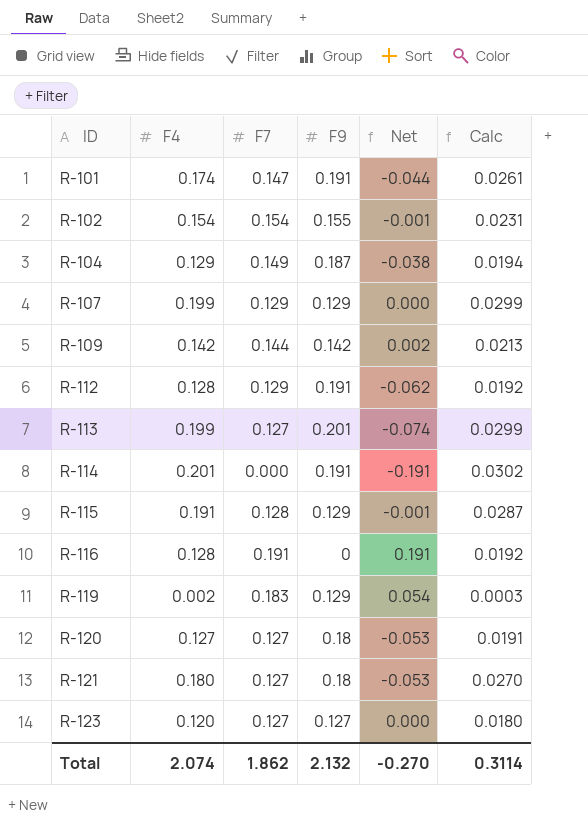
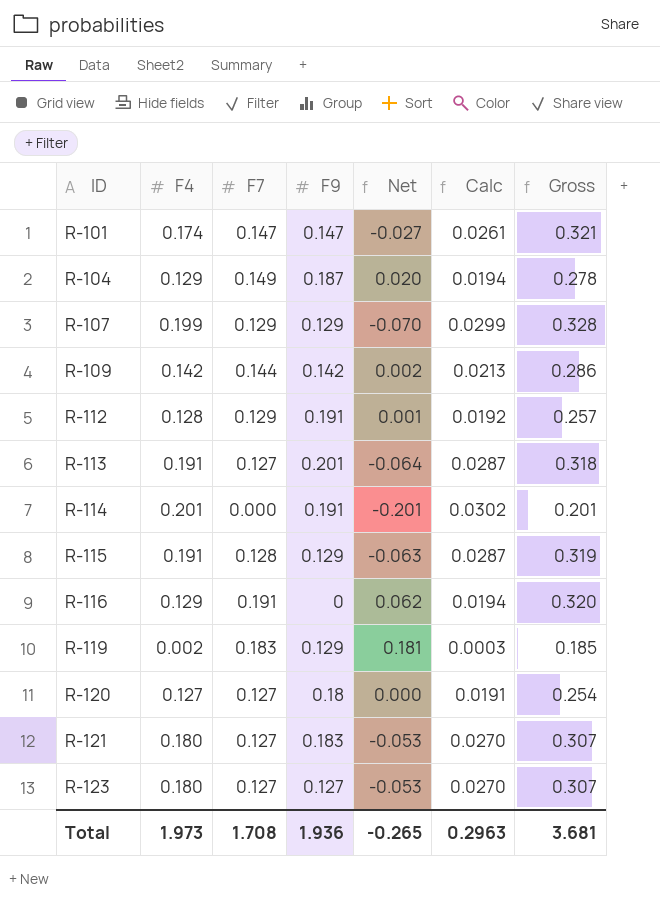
column Net | formula: [F7] - [F9] -> [F7] - [F4]
column Gross | formula: none -> [F4] + [F7]
row R-102: 0.154 | 0.154 | 0.155 | -0.001 | 0.0231 -> none
R-101 | F9: 0.191 -> 0.147
R-113 | F4: 0.199 -> 0.191
R-113 | Calc: 0.0299 -> 0.0287
R-116 | F4: 0.128 -> 0.129
R-116 | Calc: 0.0192 -> 0.0194
R-121 | F9: 0.18 -> 0.183
R-123 | F4: 0.120 -> 0.180
R-123 | Calc: 0.0180 -> 0.0270
Total | F4: 2.074 -> 1.973
Total | F7: 1.862 -> 1.708
Total | F9: 2.132 -> 1.936
Total | Net: -0.270 -> -0.265
Total | Calc: 0.3114 -> 0.2963

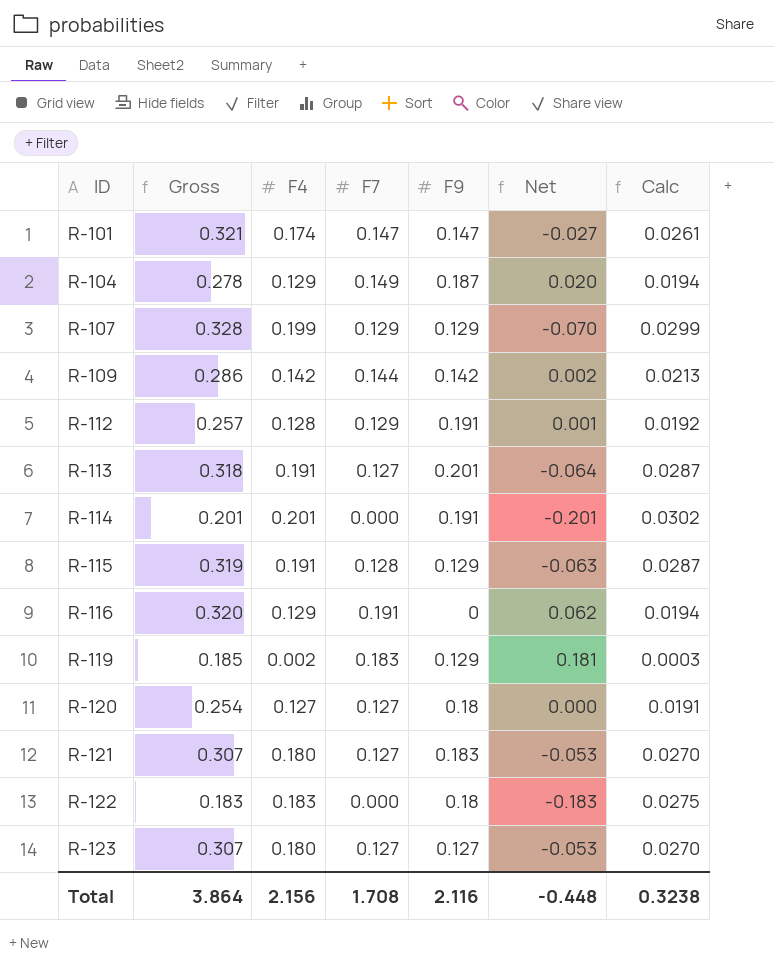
column Gross | position: 7 -> 2
row R-122: none -> 0.183 | 0.183 | 0.000 | 0.18 | -0.183 | 0.0275
Total | Gross: 3.681 -> 3.864
Total | F4: 1.973 -> 2.156
Total | F9: 1.936 -> 2.116
Total | Net: -0.265 -> -0.448
Total | Calc: 0.2963 -> 0.3238

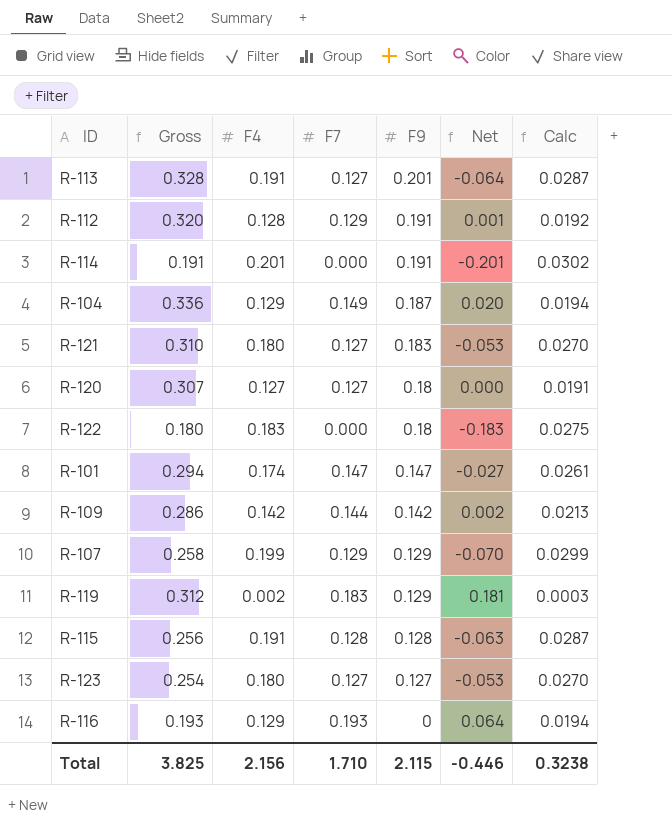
row order: ID ascending -> F9 descending
column Gross | formula: [F4] + [F7] -> [F7] + [F9]
R-115 | F9: 0.129 -> 0.128
R-116 | F7: 0.191 -> 0.193
R-116 | Net: 0.062 -> 0.064
Total | Gross: 3.864 -> 3.825
Total | F7: 1.708 -> 1.710
Total | F9: 2.116 -> 2.115
Total | Net: -0.448 -> -0.446

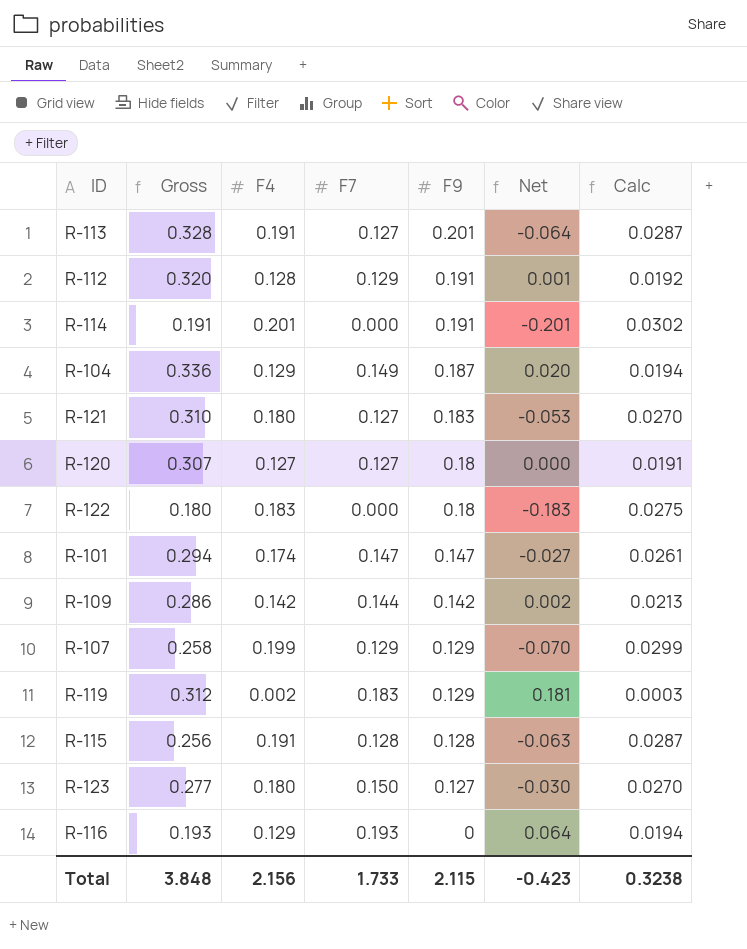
R-123 | Gross: 0.254 -> 0.277
R-123 | F7: 0.127 -> 0.150
R-123 | Net: -0.053 -> -0.030
Total | Gross: 3.825 -> 3.848
Total | F7: 1.710 -> 1.733
Total | Net: -0.446 -> -0.423

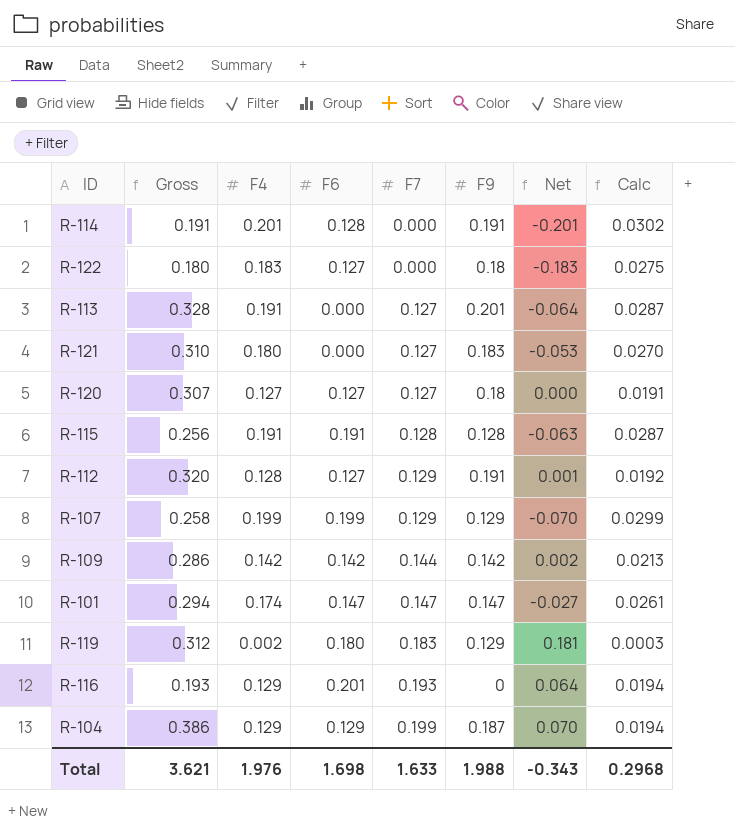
row order: F9 descending -> F7 ascending
column F6 | position: none -> 4
row R-123: 0.277 | 0.180 | 0.150 | 0.127 | -0.030 | 0.0270 -> none
R-104 | Gross: 0.336 -> 0.386
R-104 | F7: 0.149 -> 0.199
R-104 | Net: 0.020 -> 0.070
Total | Gross: 3.848 -> 3.621
Total | F4: 2.156 -> 1.976
Total | F7: 1.733 -> 1.633
Total | F9: 2.115 -> 1.988
Total | Net: -0.423 -> -0.343
Total | Calc: 0.3238 -> 0.2968

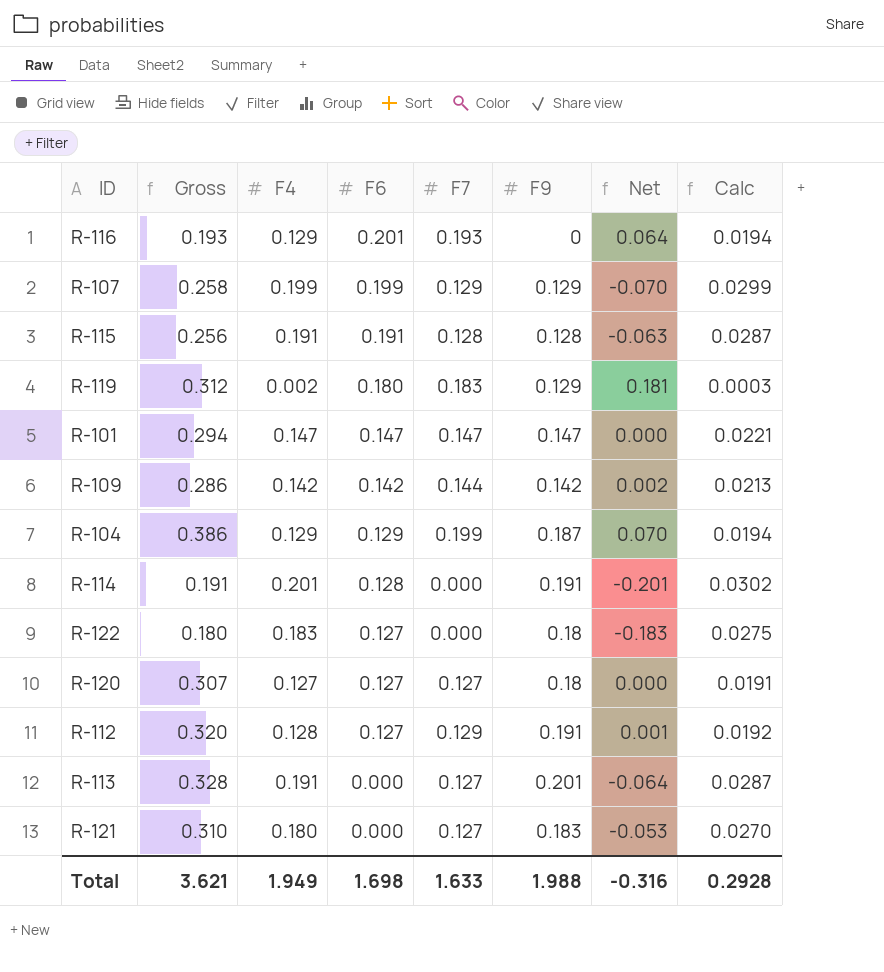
row order: F7 ascending -> F6 descending
R-101 | F4: 0.174 -> 0.147
R-101 | Net: -0.027 -> 0.000
R-101 | Calc: 0.0261 -> 0.0221
Total | F4: 1.976 -> 1.949
Total | Net: -0.343 -> -0.316
Total | Calc: 0.2968 -> 0.2928

